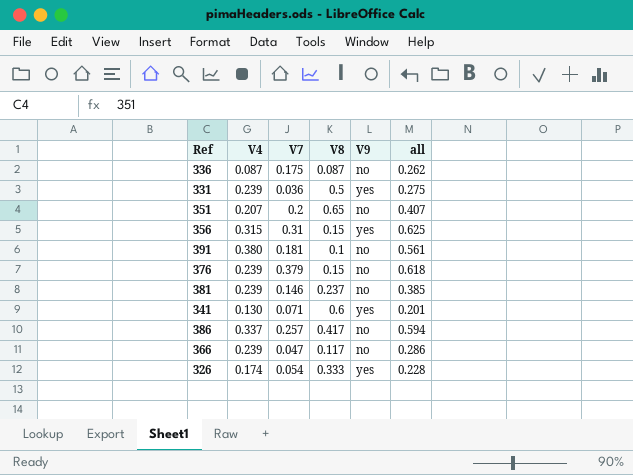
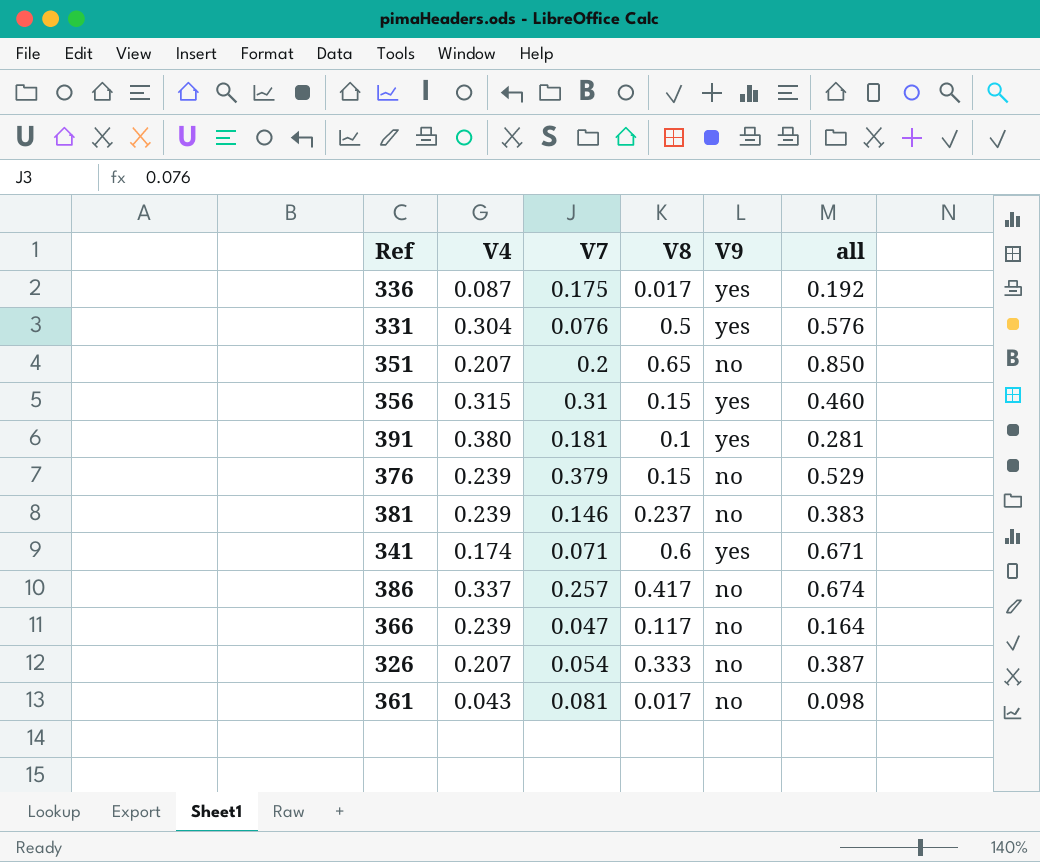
column all | formula: [V4] + [V7] -> [V7] + [V8]
336 | V8: 0.087 -> 0.017
336 | V9: no -> yes
331 | V4: 0.239 -> 0.304
331 | V7: 0.036 -> 0.076
391 | V9: no -> yes
341 | V4: 0.130 -> 0.174
326 | V4: 0.174 -> 0.207
326 | V9: yes -> no
row 361: none -> 0.043 | 0.081 | 0.017 | no | 0.098

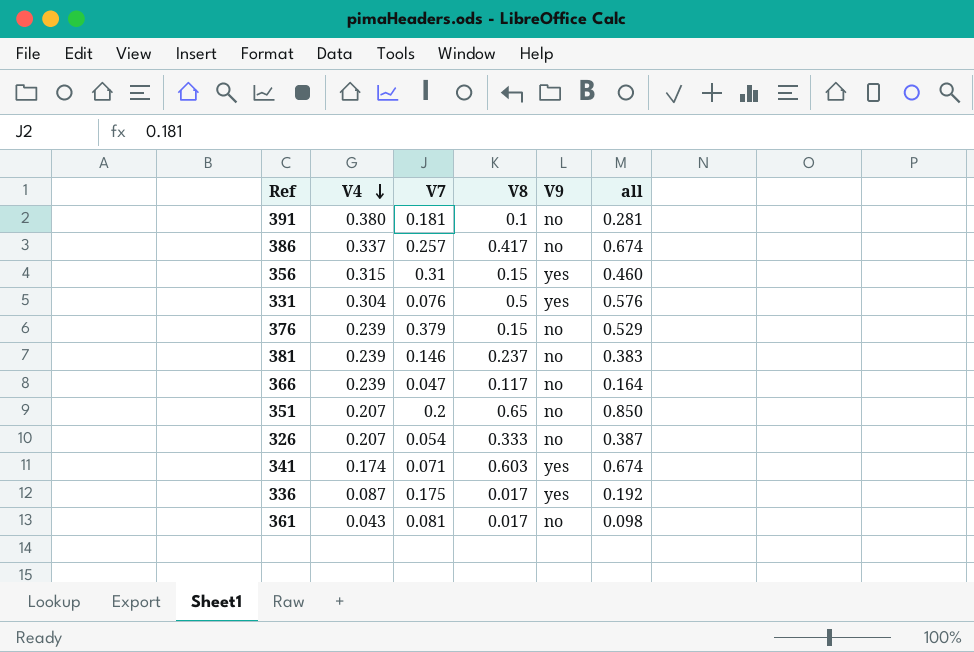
row order: none -> V4 descending
391 | V9: yes -> no
341 | V8: 0.6 -> 0.603
341 | all: 0.671 -> 0.674

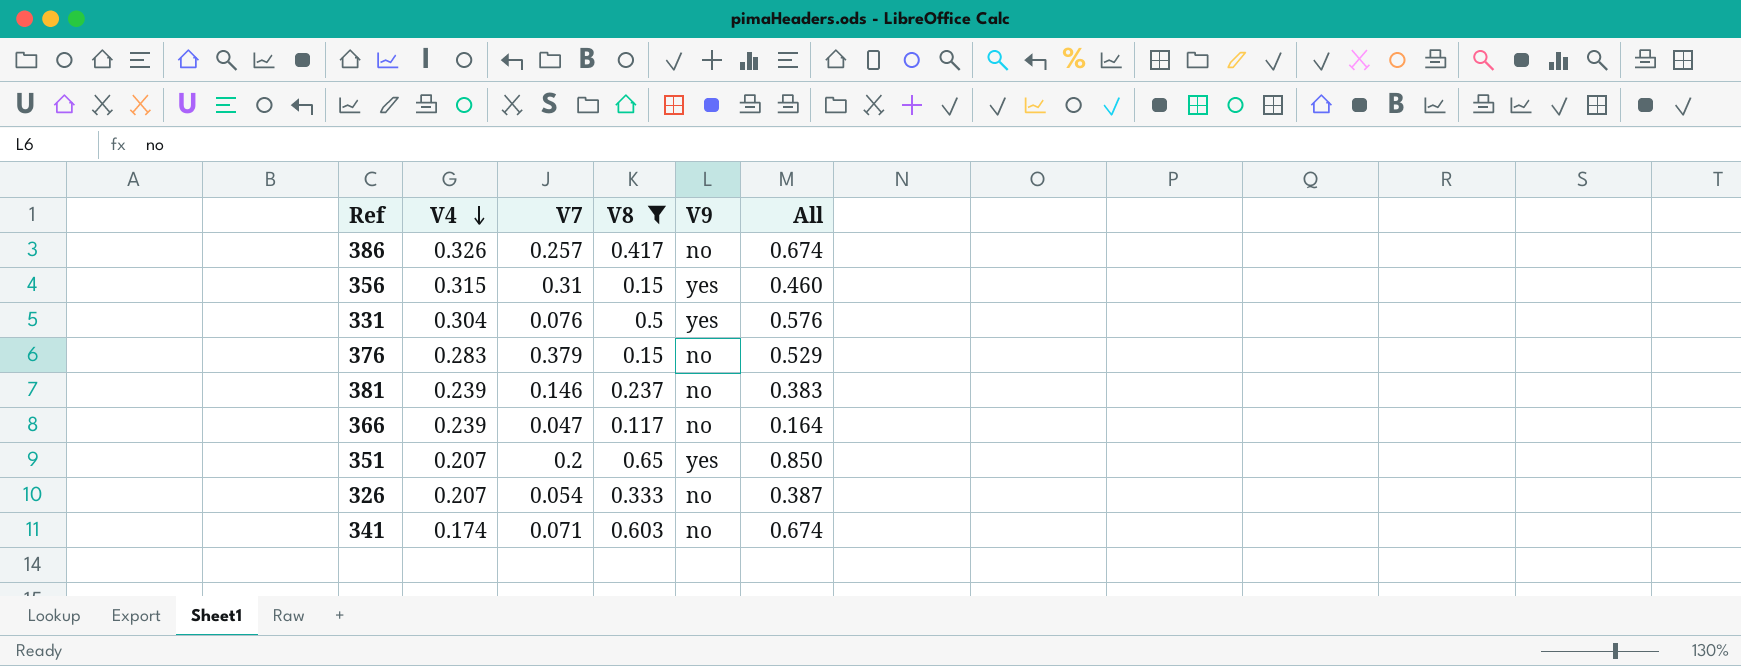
filter: none -> V8 >= 0.117
column name: all -> All
386 | V4: 0.337 -> 0.326
376 | V4: 0.239 -> 0.283
351 | V9: no -> yes
341 | V9: yes -> no

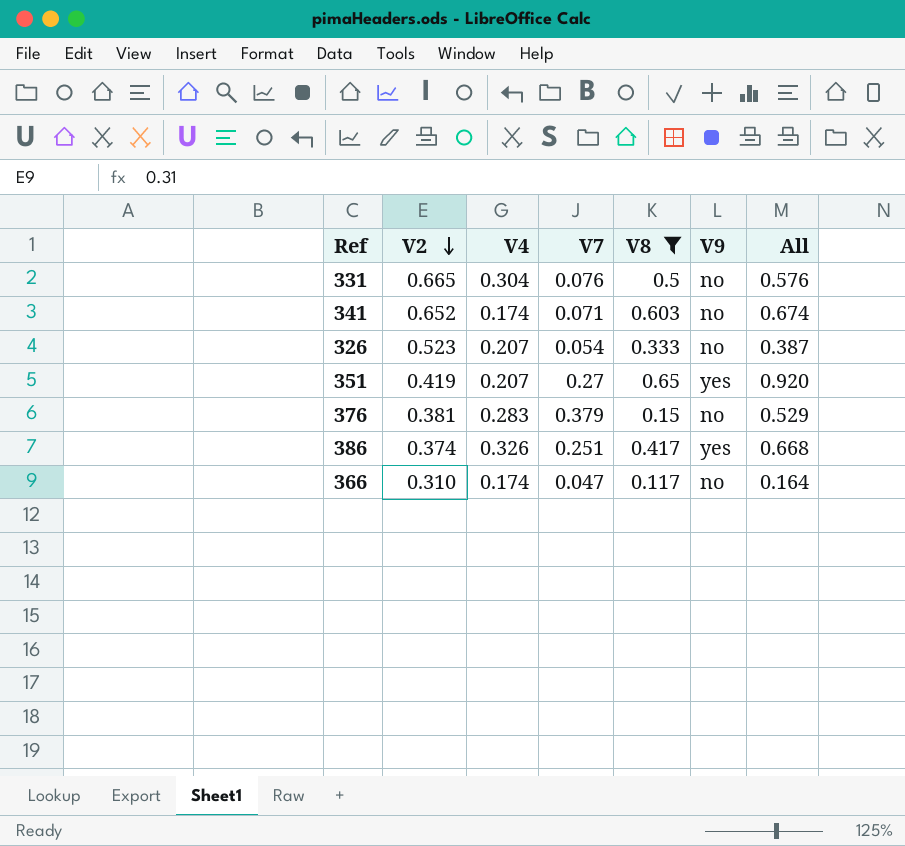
row order: V4 descending -> V2 descending
column V2 | position: none -> 2
row 356: 0.315 | 0.31 | 0.15 | yes | 0.460 -> none
row 381: 0.239 | 0.146 | 0.237 | no | 0.383 -> none
331 | V9: yes -> no
351 | V7: 0.2 -> 0.27
351 | All: 0.850 -> 0.920
386 | V7: 0.257 -> 0.251
386 | V9: no -> yes
386 | All: 0.674 -> 0.668
366 | V4: 0.239 -> 0.174

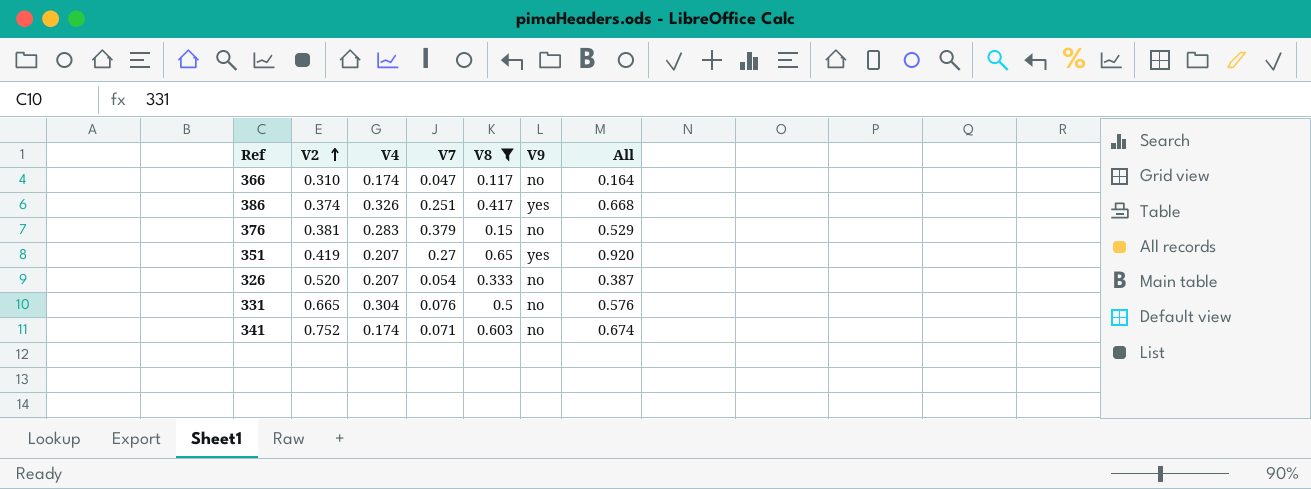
row order: V2 descending -> V2 ascending
326 | V2: 0.523 -> 0.520
341 | V2: 0.652 -> 0.752

